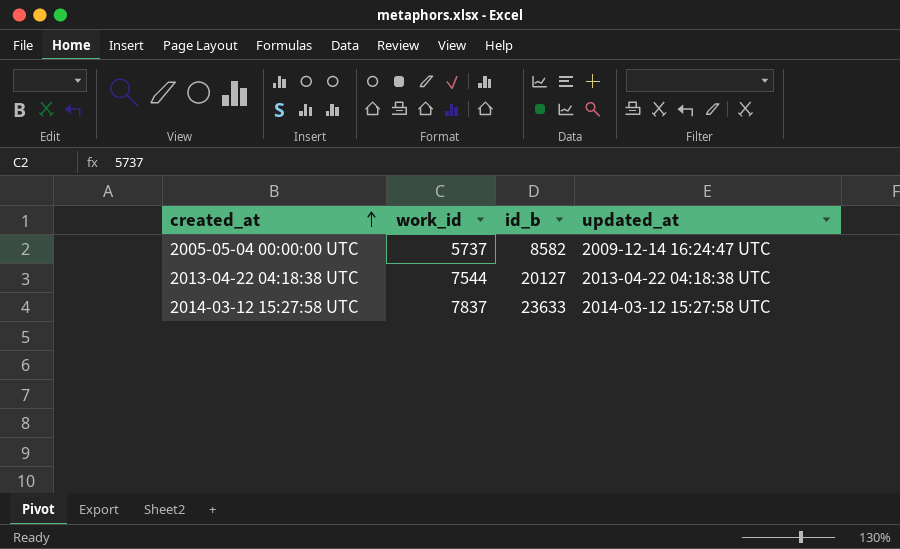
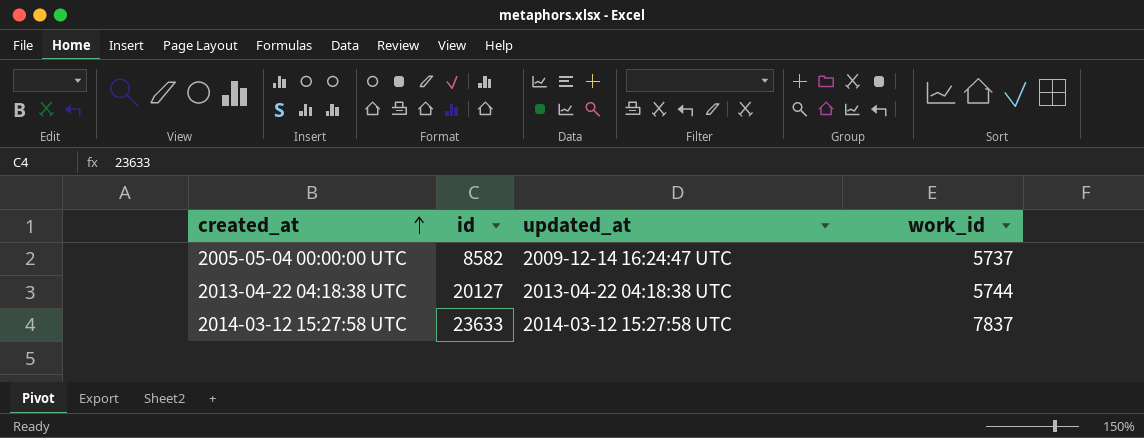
column name: id_b -> id
column work_id | position: 2 -> 4
2013-04-22 04:18:38 UTC | work_id: 7544 -> 5744

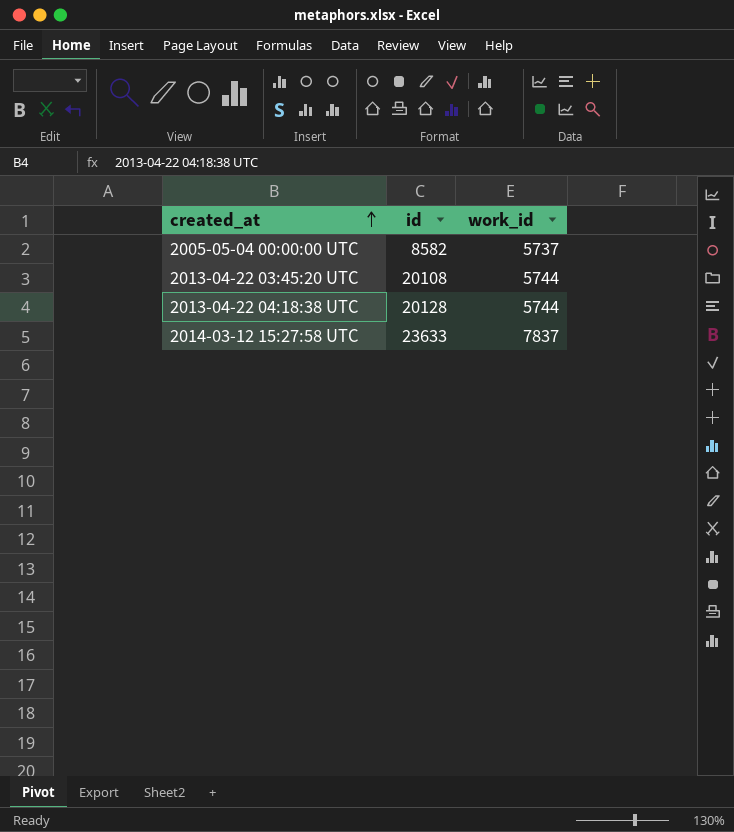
column updated_at | position: 3 -> none
row 2013-04-22 03:45:20 UTC: none -> 20108 | 5744
2013-04-22 04:18:38 UTC | id: 20127 -> 20128

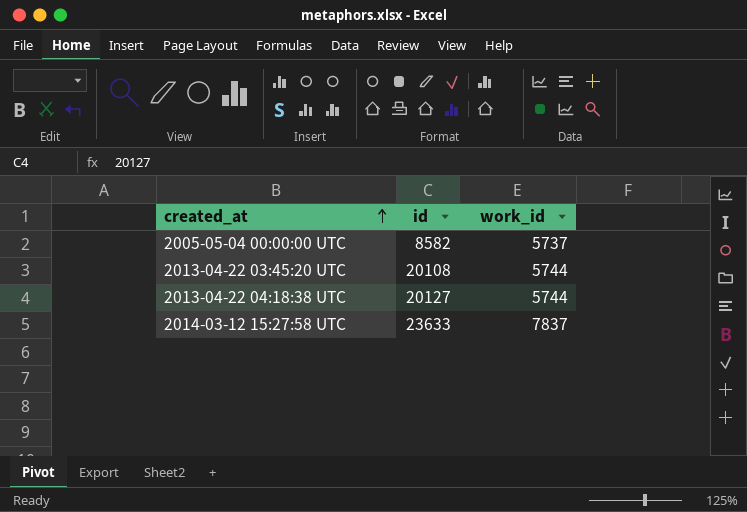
2013-04-22 04:18:38 UTC | id: 20128 -> 20127

